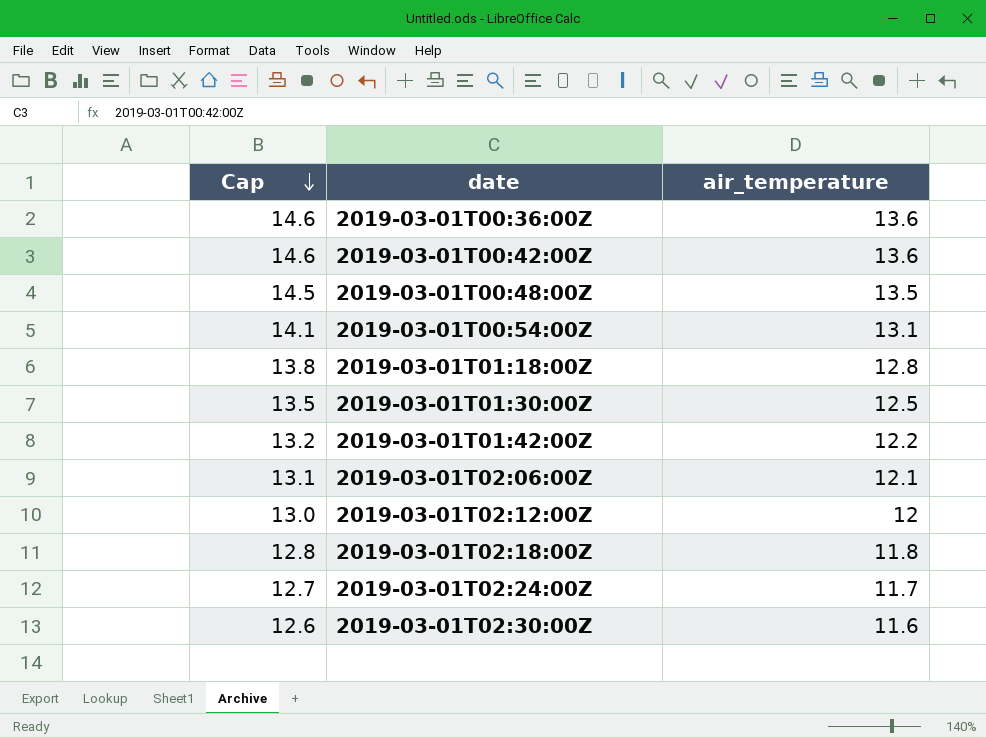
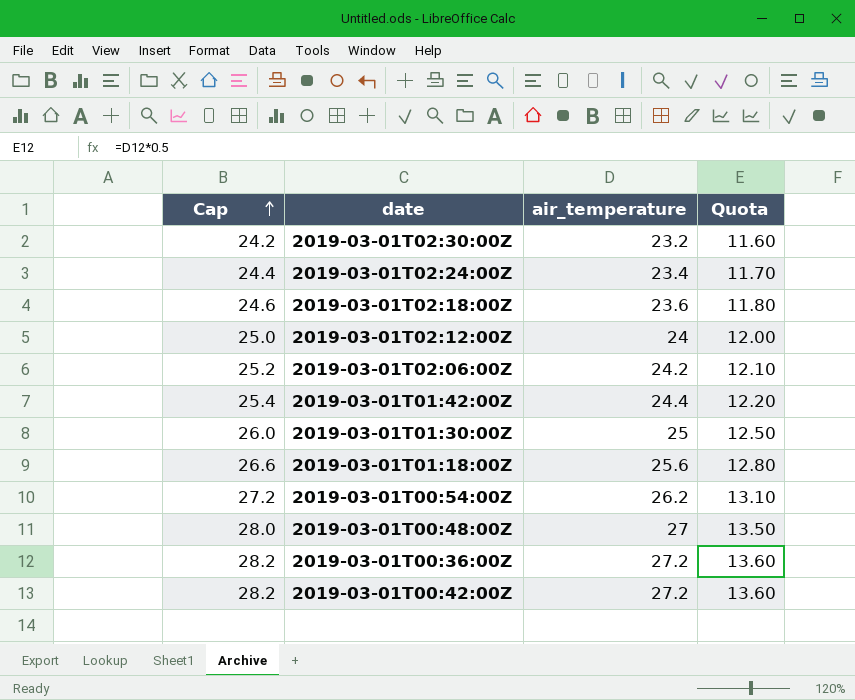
row order: Cap descending -> Cap ascending
column Quota | formula: none -> [air_temperature] * 0.5
2019-03-01T02:30:00Z | Cap: 12.6 -> 24.2
2019-03-01T02:30:00Z | air_temperature: 11.6 -> 23.2
2019-03-01T02:24:00Z | Cap: 12.7 -> 24.4
2019-03-01T02:24:00Z | air_temperature: 11.7 -> 23.4
2019-03-01T02:18:00Z | Cap: 12.8 -> 24.6
2019-03-01T02:18:00Z | air_temperature: 11.8 -> 23.6
2019-03-01T02:12:00Z | Cap: 13.0 -> 25.0
2019-03-01T02:12:00Z | air_temperature: 12 -> 24
2019-03-01T02:06:00Z | Cap: 13.1 -> 25.2
2019-03-01T02:06:00Z | air_temperature: 12.1 -> 24.2
2019-03-01T01:42:00Z | Cap: 13.2 -> 25.4
2019-03-01T01:42:00Z | air_temperature: 12.2 -> 24.4
2019-03-01T01:30:00Z | Cap: 13.5 -> 26.0
2019-03-01T01:30:00Z | air_temperature: 12.5 -> 25
2019-03-01T01:18:00Z | Cap: 13.8 -> 26.6
2019-03-01T01:18:00Z | air_temperature: 12.8 -> 25.6
2019-03-01T00:54:00Z | Cap: 14.1 -> 27.2
2019-03-01T00:54:00Z | air_temperature: 13.1 -> 26.2
2019-03-01T00:48:00Z | Cap: 14.5 -> 28.0
2019-03-01T00:48:00Z | air_temperature: 13.5 -> 27
2019-03-01T00:36:00Z | Cap: 14.6 -> 28.2
2019-03-01T00:36:00Z | air_temperature: 13.6 -> 27.2
2019-03-01T00:42:00Z | Cap: 14.6 -> 28.2
2019-03-01T00:42:00Z | air_temperature: 13.6 -> 27.2

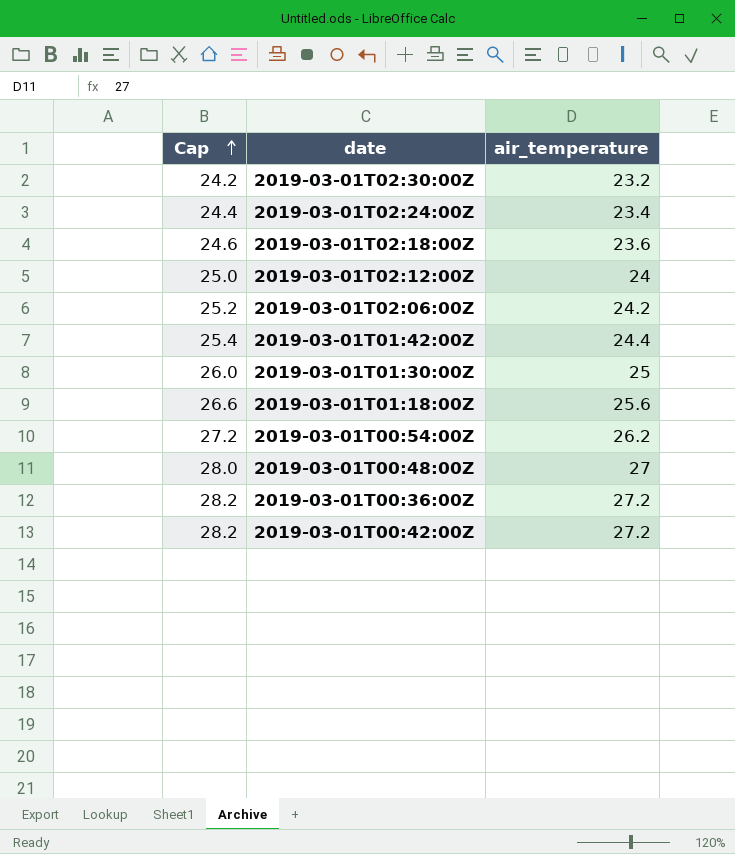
column Quota | formula: [air_temperature] * 0.5 -> none

